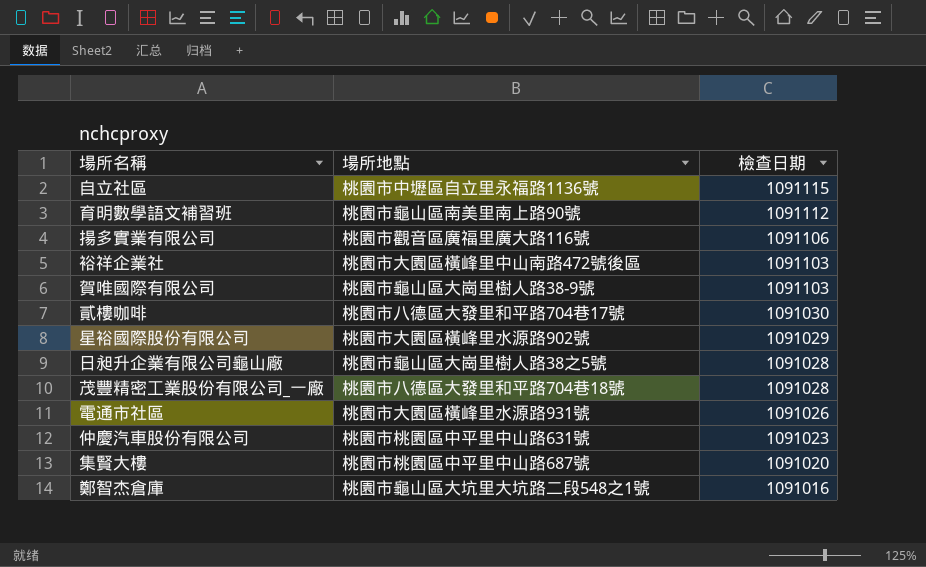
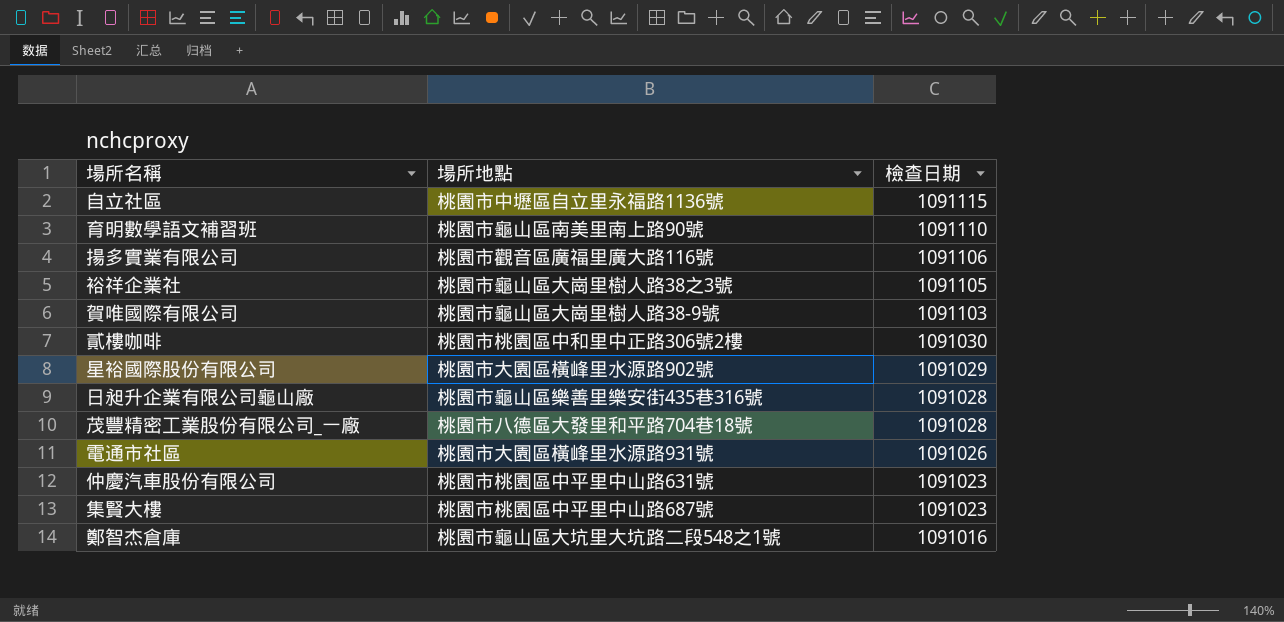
育明數學語文補習班 | 檢查日期: 1091112 -> 1091110
裕祥企業社 | 場所地點: 桃園市大園區橫峰里中山南路472號後區 -> 桃園市龜山區大崗里樹人路38之3號
裕祥企業社 | 檢查日期: 1091103 -> 1091105
貳樓咖啡 | 場所地點: 桃園市八德區大發里和平路704巷17號 -> 桃園市桃園區中和里中正路306號2樓
日昶升企業有限公司龜山廠 | 場所地點: 桃園市龜山區大崗里樹人路38之5號 -> 桃園市龜山區樂善里樂安街435巷316號
集賢大樓 | 檢查日期: 1091020 -> 1091023

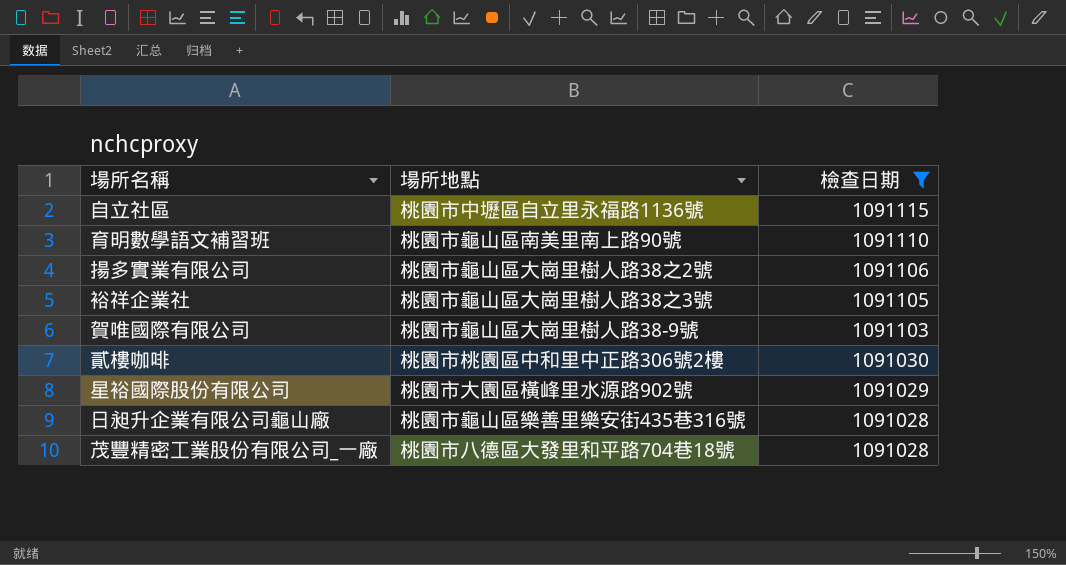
filter: none -> 檢查日期 >= 1091028
揚多實業有限公司 | 場所地點: 桃園市觀音區廣福里廣大路116號 -> 桃園市龜山區大崗里樹人路38之2號

